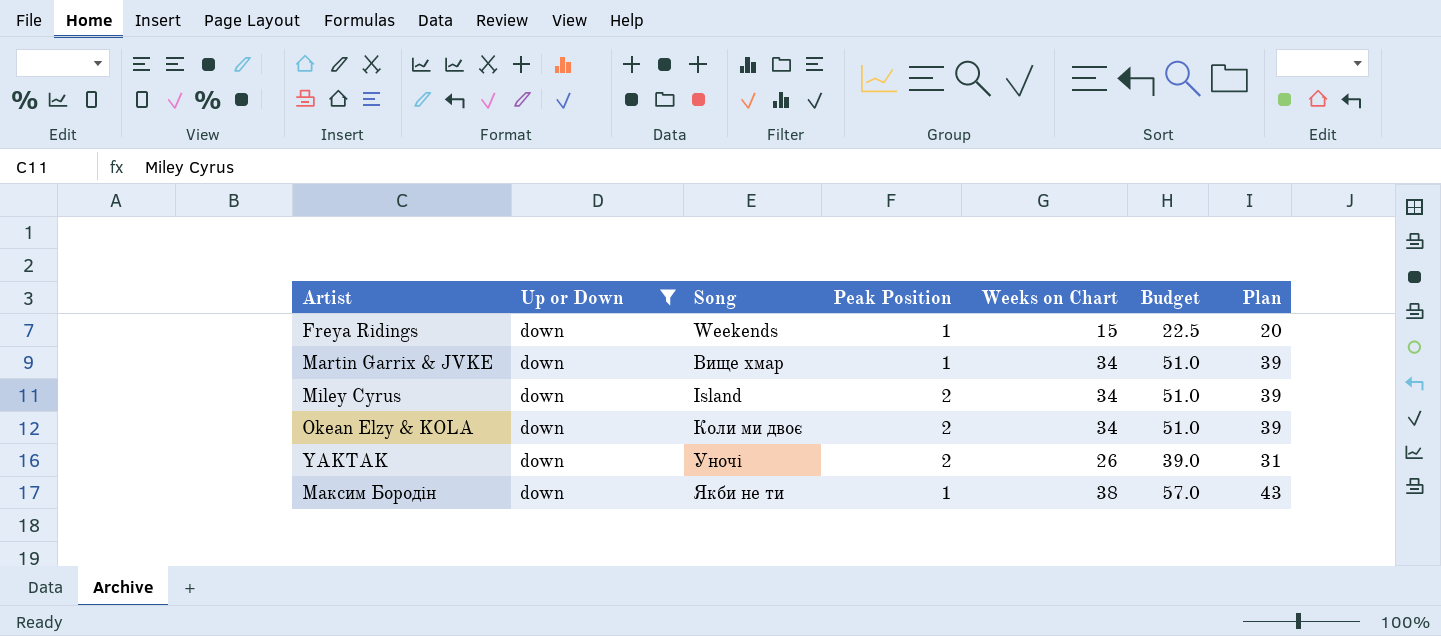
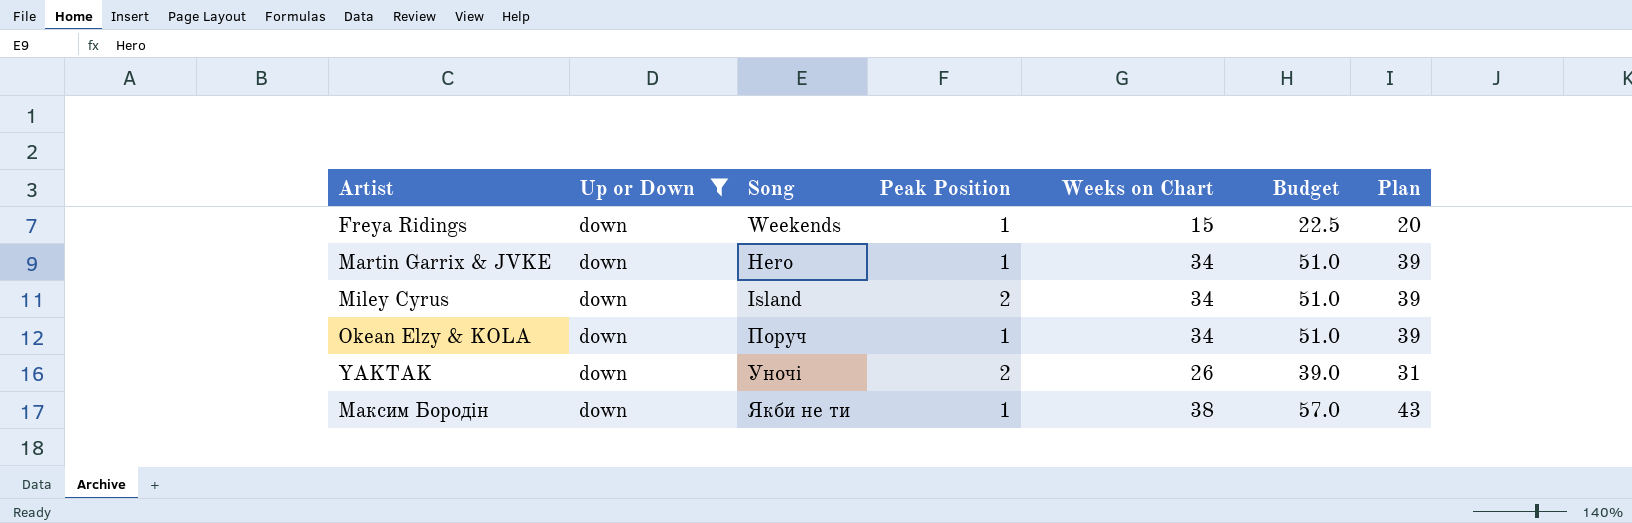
Martin Garrix & JVKE | Song: Вище хмар -> Hero
Okean Elzy & KOLA | Song: Коли ми двоє -> Поруч
Okean Elzy & KOLA | Peak Position: 2 -> 1

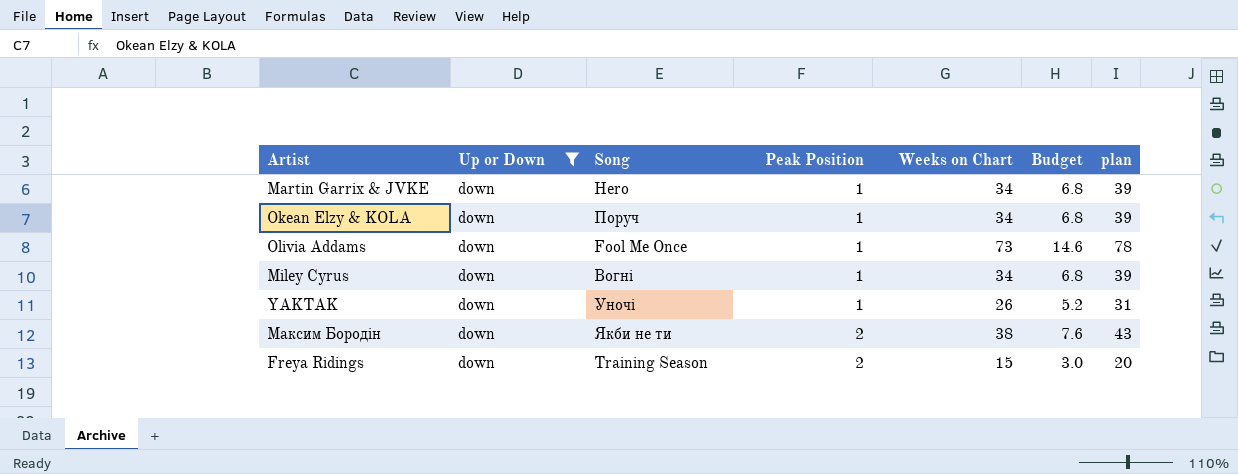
row order: Artist ascending -> Peak Position ascending
column Budget | formula: [Weeks on Chart] * 1.5 -> [Weeks on Chart] * 0.2
column name: Plan -> plan
row Olivia Addams: none -> down | Fool Me Once | 1 | 73 | 14.6 | 78
Miley Cyrus | Song: Island -> Вогні
Miley Cyrus | Peak Position: 2 -> 1
YAKTAK | Peak Position: 2 -> 1
Максим Бородін | Peak Position: 1 -> 2
Freya Ridings | Song: Weekends -> Training Season
Freya Ridings | Peak Position: 1 -> 2

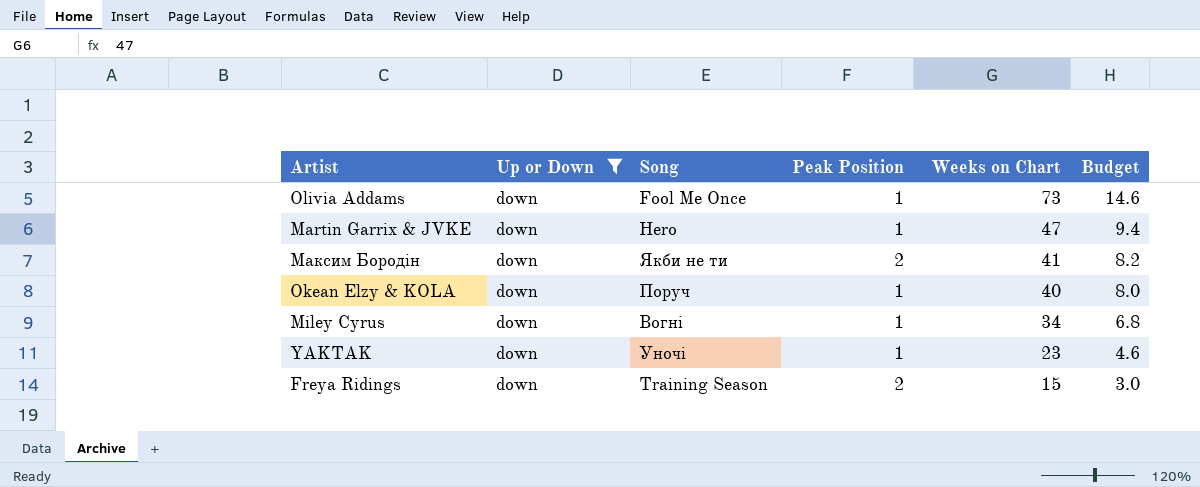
row order: Peak Position ascending -> Weeks on Chart descending
column plan | formula: [Weeks on Chart] + 5 -> none
Martin Garrix & JVKE | Weeks on Chart: 34 -> 47
Martin Garrix & JVKE | Budget: 6.8 -> 9.4
Максим Бородін | Weeks on Chart: 38 -> 41
Максим Бородін | Budget: 7.6 -> 8.2
Okean Elzy & KOLA | Weeks on Chart: 34 -> 40
Okean Elzy & KOLA | Budget: 6.8 -> 8.0
YAKTAK | Weeks on Chart: 26 -> 23
YAKTAK | Budget: 5.2 -> 4.6

